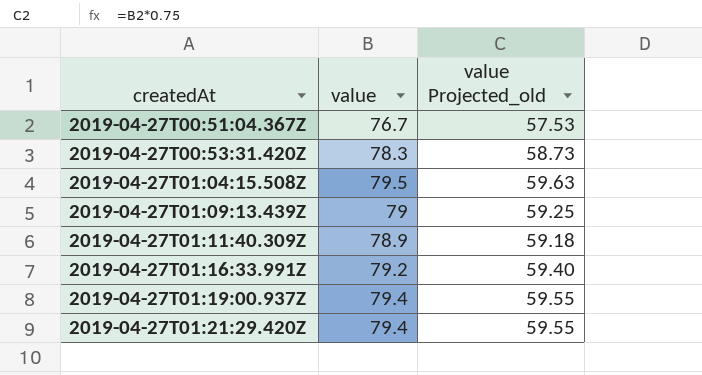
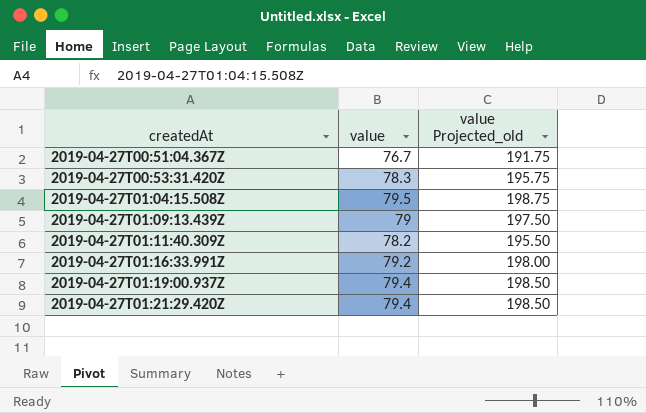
column value Projected_old | formula: [value] * 0.75 -> [value] * 2.5
2019-04-27T01:11:40.309Z | value: 78.9 -> 78.2

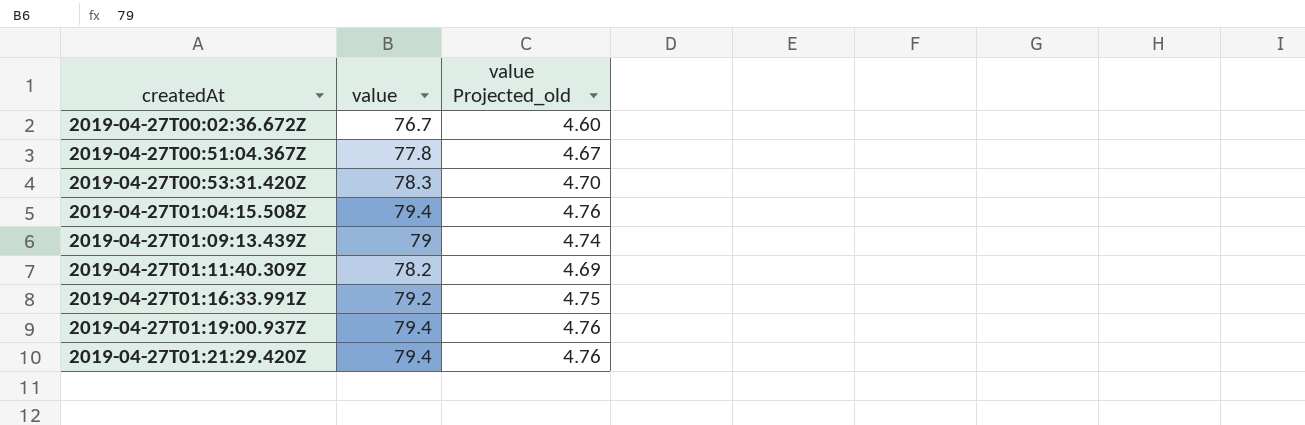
column value Projected_old | formula: [value] * 2.5 -> [value] * 0.06
row 2019-04-27T00:02:36.672Z: none -> 76.7 | 4.60
2019-04-27T00:51:04.367Z | value: 76.7 -> 77.8
2019-04-27T01:04:15.508Z | value: 79.5 -> 79.4

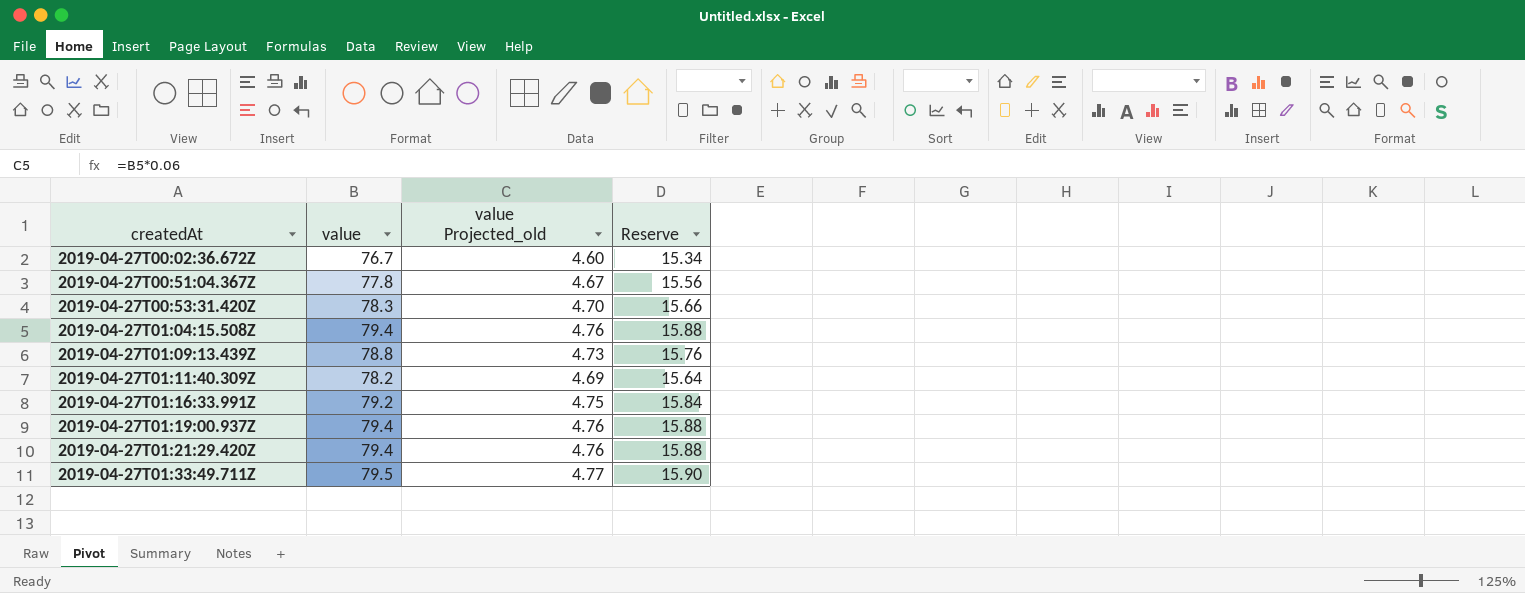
column Reserve | formula: none -> [value] * 0.2
2019-04-27T01:09:13.439Z | value: 79 -> 78.8
2019-04-27T01:09:13.439Z | value Projected_old: 4.74 -> 4.73
row 2019-04-27T01:33:49.711Z: none -> 79.5 | 4.77 | 15.90

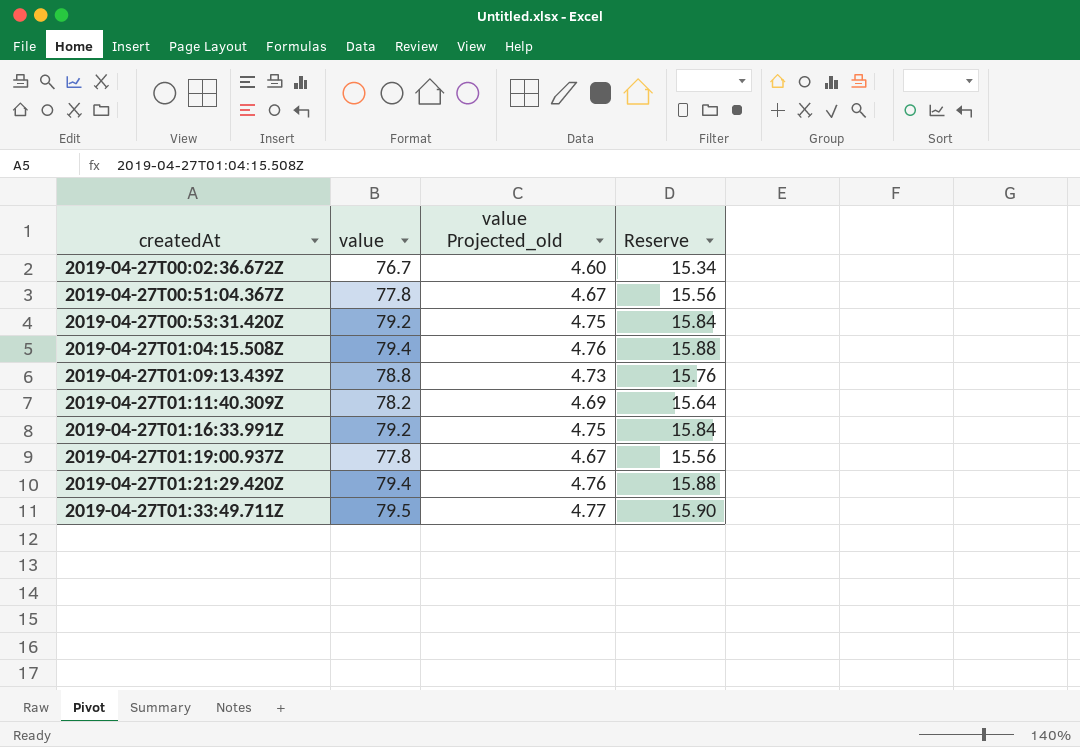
2019-04-27T00:53:31.420Z | value: 78.3 -> 79.2
2019-04-27T00:53:31.420Z | value Projected_old: 4.70 -> 4.75
2019-04-27T00:53:31.420Z | Reserve: 15.66 -> 15.84
2019-04-27T01:19:00.937Z | value: 79.4 -> 77.8
2019-04-27T01:19:00.937Z | value Projected_old: 4.76 -> 4.67
2019-04-27T01:19:00.937Z | Reserve: 15.88 -> 15.56

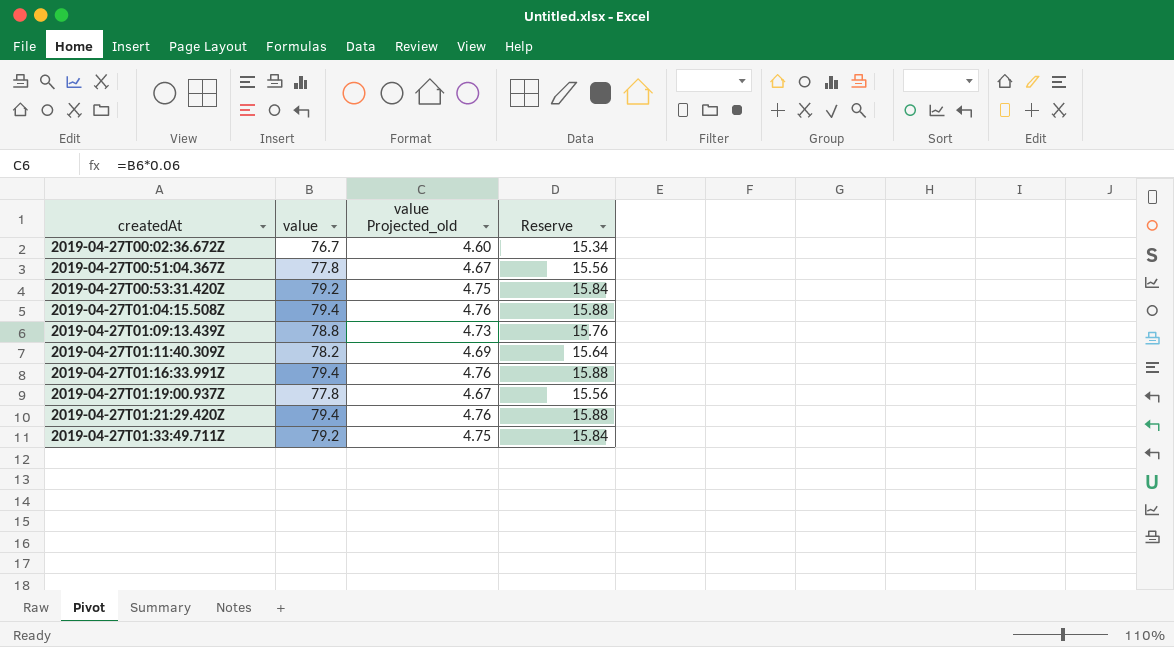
2019-04-27T01:16:33.991Z | value: 79.2 -> 79.4
2019-04-27T01:16:33.991Z | value Projected_old: 4.75 -> 4.76
2019-04-27T01:16:33.991Z | Reserve: 15.84 -> 15.88
2019-04-27T01:33:49.711Z | value: 79.5 -> 79.2
2019-04-27T01:33:49.711Z | value Projected_old: 4.77 -> 4.75
2019-04-27T01:33:49.711Z | Reserve: 15.90 -> 15.84

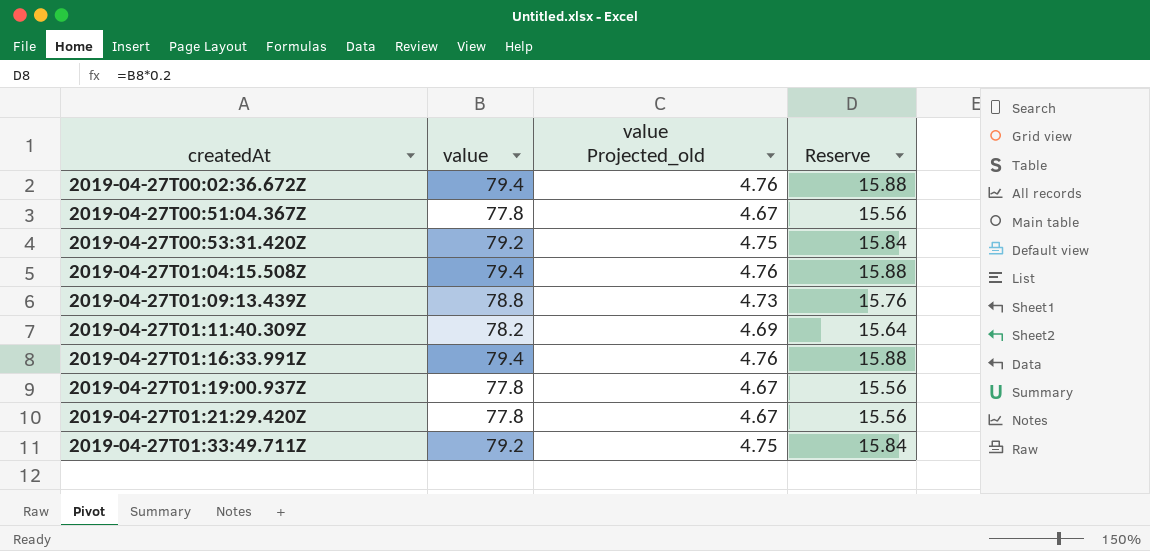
2019-04-27T00:02:36.672Z | value: 76.7 -> 79.4
2019-04-27T00:02:36.672Z | value Projected_old: 4.60 -> 4.76
2019-04-27T00:02:36.672Z | Reserve: 15.34 -> 15.88
2019-04-27T01:21:29.420Z | value: 79.4 -> 77.8
2019-04-27T01:21:29.420Z | value Projected_old: 4.76 -> 4.67
2019-04-27T01:21:29.420Z | Reserve: 15.88 -> 15.56

